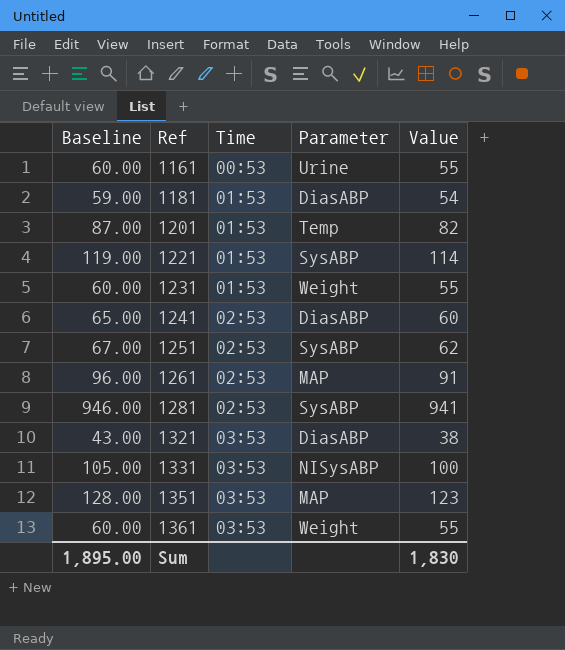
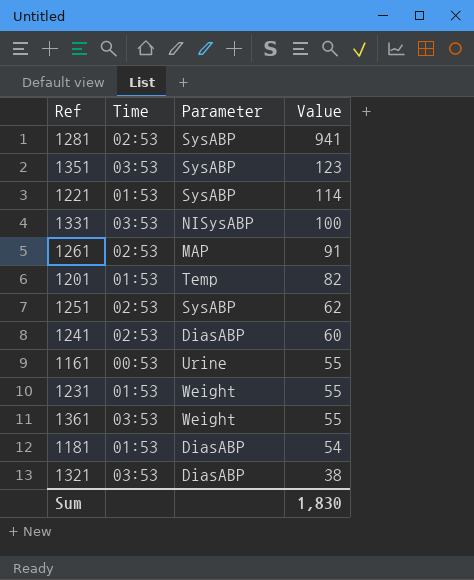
row order: Ref ascending -> Value descending
column Baseline | formula: [Value] + 5 -> none
1351 | Parameter: MAP -> SysABP

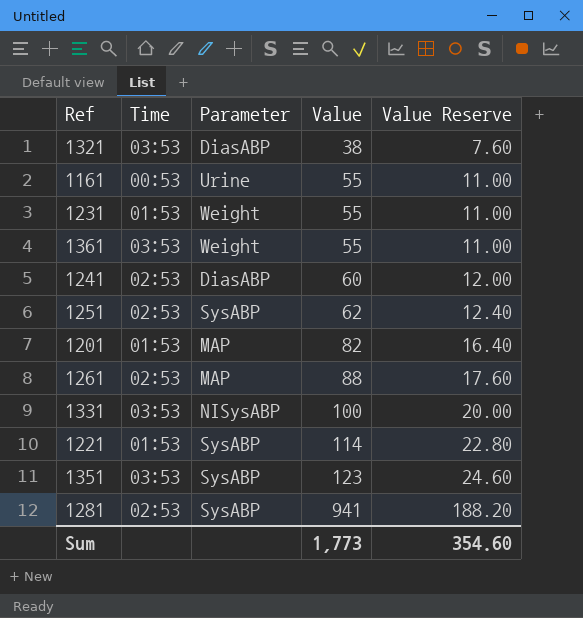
row order: Value descending -> Value ascending
column Value Reserve | formula: none -> [Value] * 0.2
row 1181: 01:53 | DiasABP | 54 -> none
1201 | Parameter: Temp -> MAP
1261 | Value: 91 -> 88
Sum | Value: 1,830 -> 1,773

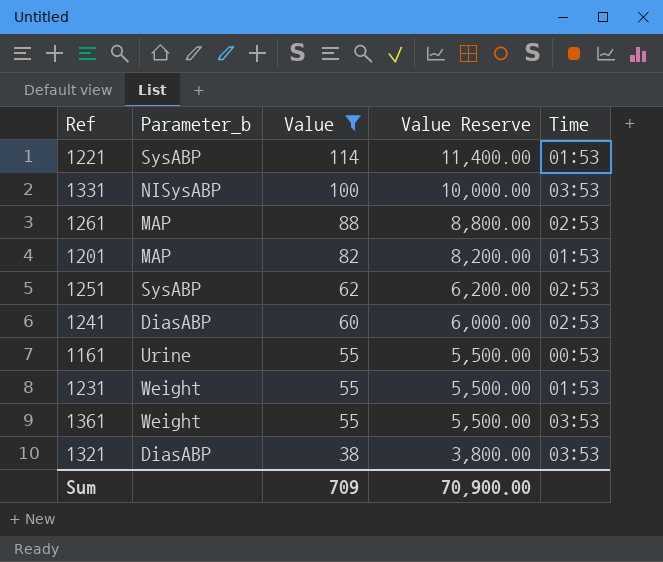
filter: none -> Value <= 114
row order: Value ascending -> Value descending
column name: Parameter -> Parameter_b
column Value Reserve | formula: [Value] * 0.2 -> [Value] * 100
column Time | position: 2 -> 5
Sum | Value: 1,773 -> 709
Sum | Value Reserve: 354.60 -> 70,900.00

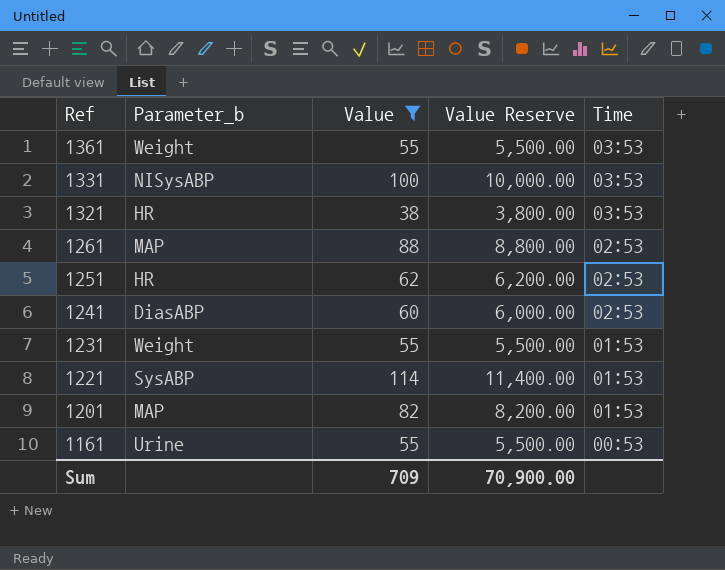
row order: Value descending -> Ref descending
1321 | Parameter_b: DiasABP -> HR
1251 | Parameter_b: SysABP -> HR

